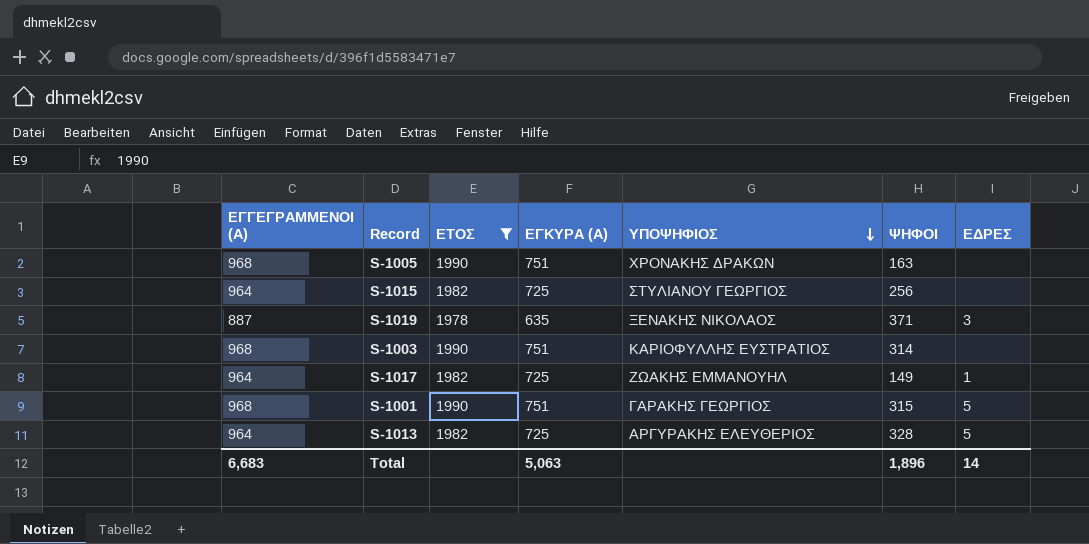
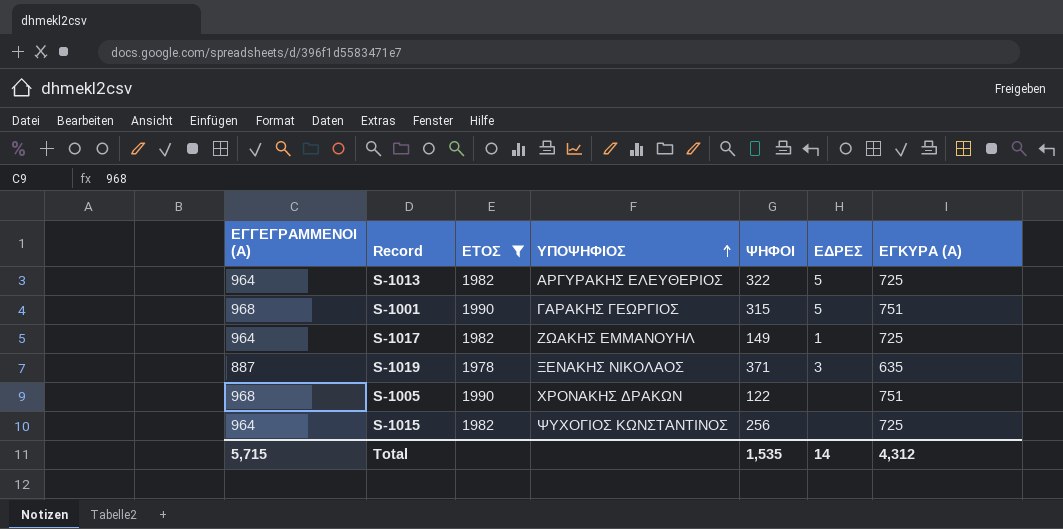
row order: ΥΠΟΨΗΦΙΟΣ descending -> ΥΠΟΨΗΦΙΟΣ ascending
column ΕΓΚΥΡΑ (Α) | position: 4 -> 7
row S-1003: 968 | 1990 | 751 | ΚΑΡΙΟΦΥΛΛΗΣ ΕΥΣΤΡΑΤΙΟΣ | 314 | none -> none
S-1013 | ΨΗΦΟΙ: 328 -> 322
S-1005 | ΨΗΦΟΙ: 163 -> 122
S-1015 | ΥΠΟΨΗΦΙΟΣ: ΣΤΥΛΙΑΝΟΥ ΓΕΩΡΓΙΟΣ -> ΨΥΧΟΓΙΟΣ ΚΩΝΣΤΑΝΤΙΝΟΣ
Total | ΕΓΓΕΓΡΑΜΜΕΝΟΙ (Α): 6,683 -> 5,715
Total | ΨΗΦΟΙ: 1,896 -> 1,535
Total | ΕΓΚΥΡΑ (Α): 5,063 -> 4,312

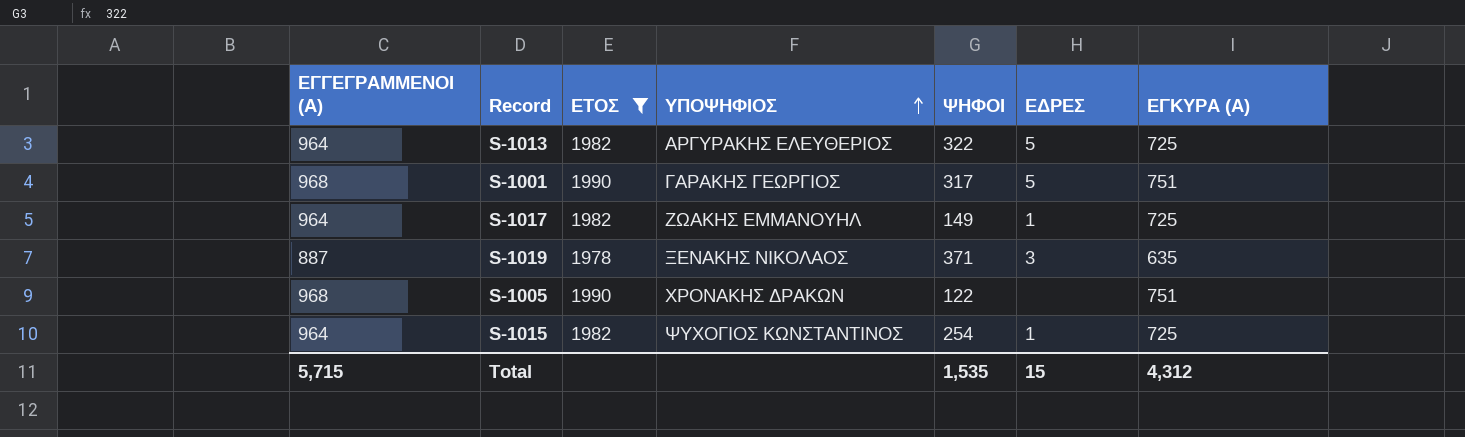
S-1001 | ΨΗΦΟΙ: 315 -> 317
S-1015 | ΨΗΦΟΙ: 256 -> 254
S-1015 | ΕΔΡΕΣ: none -> 1
Total | ΕΔΡΕΣ: 14 -> 15

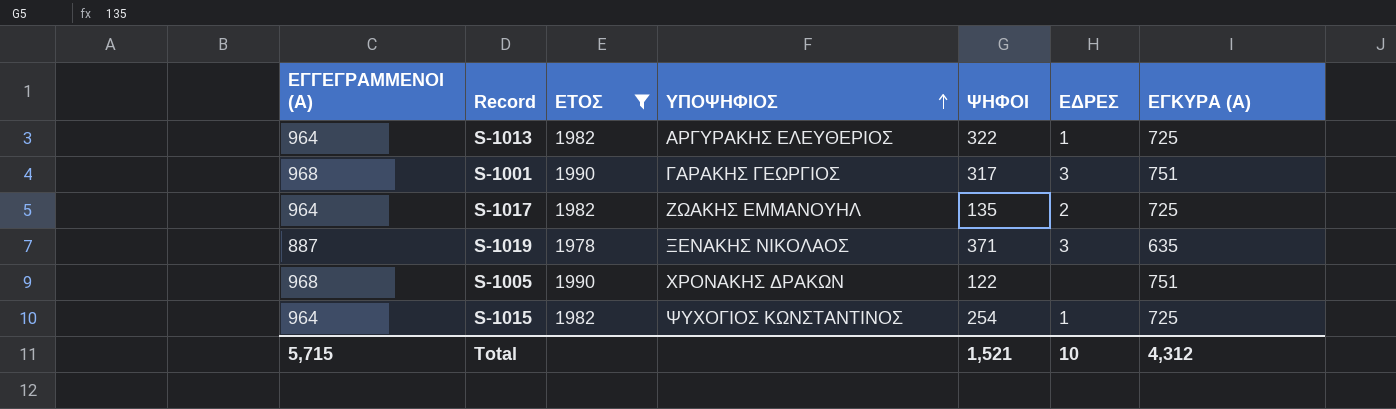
S-1013 | ΕΔΡΕΣ: 5 -> 1
S-1001 | ΕΔΡΕΣ: 5 -> 3
S-1017 | ΨΗΦΟΙ: 149 -> 135
S-1017 | ΕΔΡΕΣ: 1 -> 2
Total | ΨΗΦΟΙ: 1,535 -> 1,521
Total | ΕΔΡΕΣ: 15 -> 10

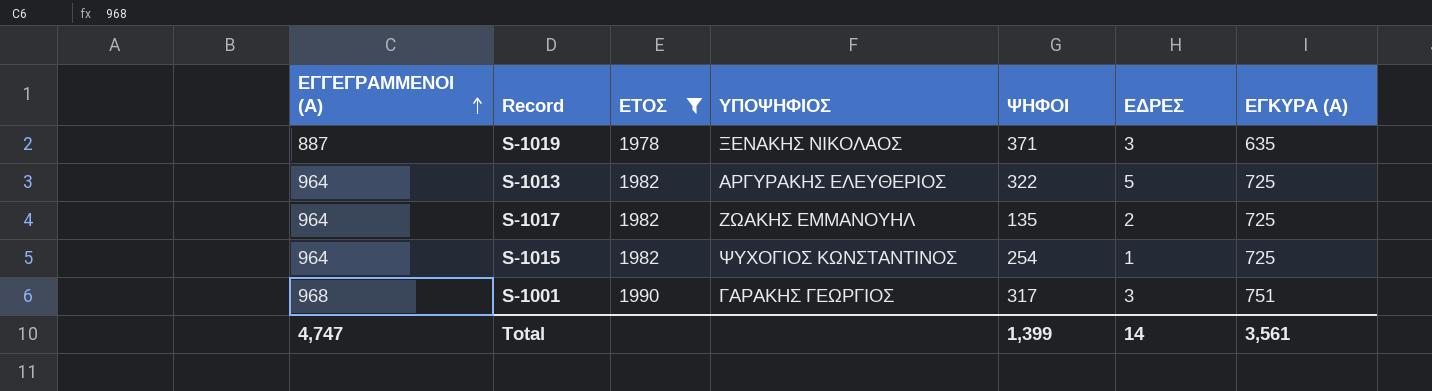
row order: ΥΠΟΨΗΦΙΟΣ ascending -> ΕΓΓΕΓΡΑΜΜΕΝΟΙ (Α) ascending
row S-1005: 968 | 1990 | ΧΡΟΝΑΚΗΣ ΔΡΑΚΩΝ | 122 | none | 751 -> none
S-1013 | ΕΔΡΕΣ: 1 -> 5
Total | ΕΓΓΕΓΡΑΜΜΕΝΟΙ (Α): 5,715 -> 4,747
Total | ΨΗΦΟΙ: 1,521 -> 1,399
Total | ΕΔΡΕΣ: 10 -> 14
Total | ΕΓΚΥΡΑ (Α): 4,312 -> 3,561

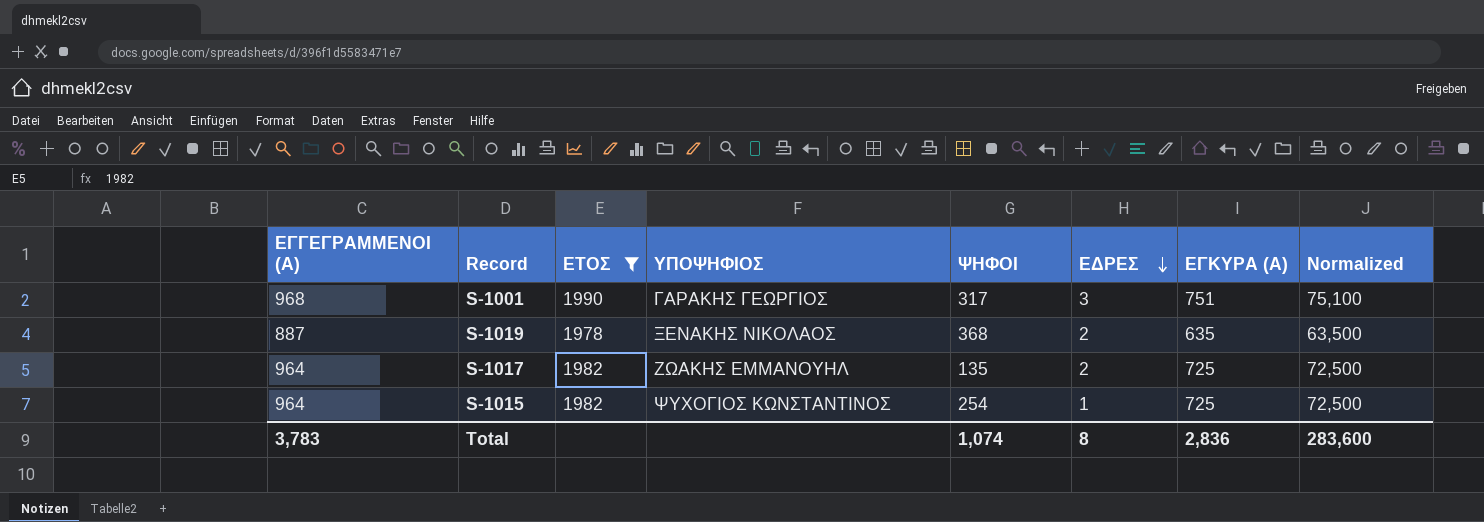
row order: ΕΓΓΕΓΡΑΜΜΕΝΟΙ (Α) ascending -> ΕΔΡΕΣ descending
column Normalized | formula: none -> [ΕΓΚΥΡΑ (Α)] * 100
row S-1013: 964 | 1982 | ΑΡΓΥΡΑΚΗΣ ΕΛΕΥΘΕΡΙΟΣ | 322 | 5 | 725 -> none
S-1019 | ΨΗΦΟΙ: 371 -> 368
S-1019 | ΕΔΡΕΣ: 3 -> 2
Total | ΕΓΓΕΓΡΑΜΜΕΝΟΙ (Α): 4,747 -> 3,783
Total | ΨΗΦΟΙ: 1,399 -> 1,074
Total | ΕΔΡΕΣ: 14 -> 8
Total | ΕΓΚΥΡΑ (Α): 3,561 -> 2,836

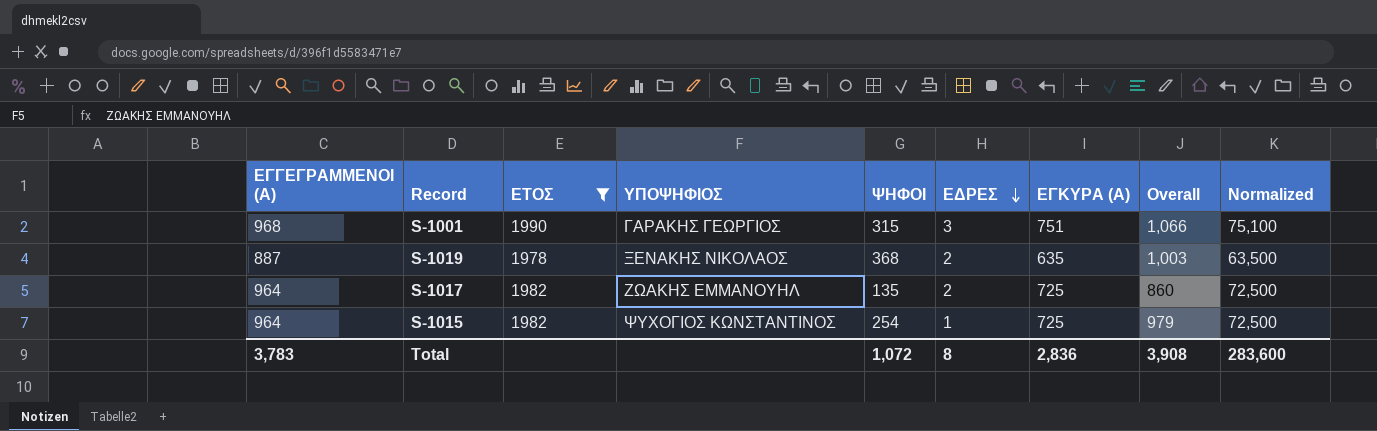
column Overall | formula: none -> [ΨΗΦΟΙ] + [ΕΓΚΥΡΑ (Α)]
S-1001 | ΨΗΦΟΙ: 317 -> 315
Total | ΨΗΦΟΙ: 1,074 -> 1,072

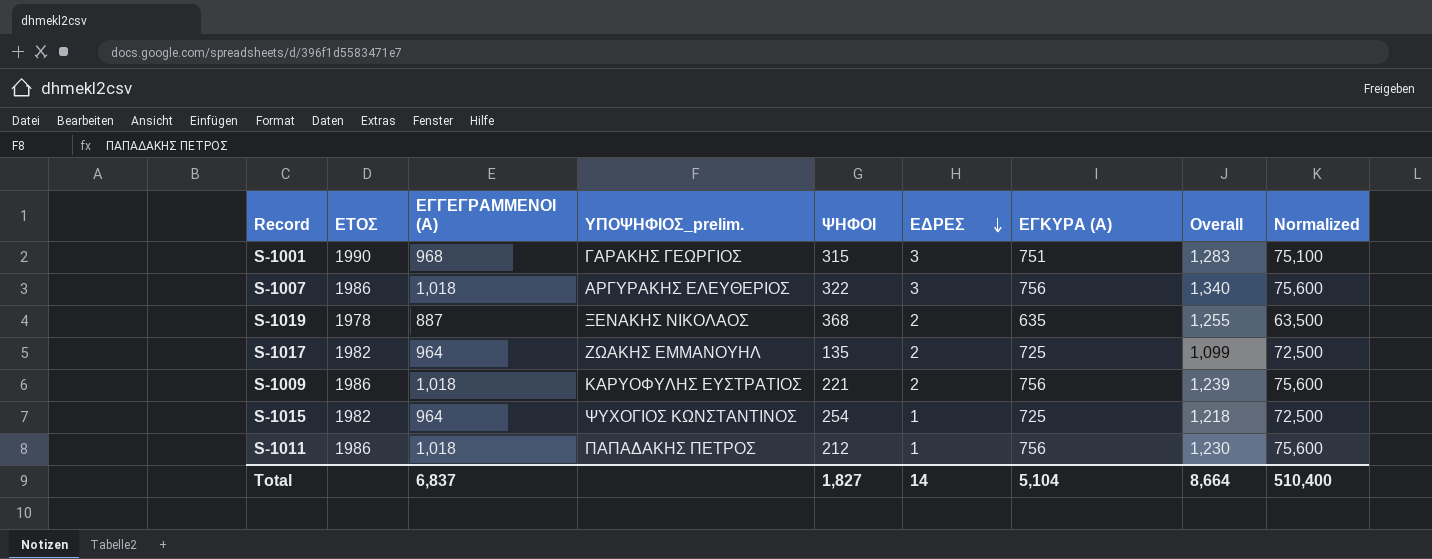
filter: ΕΤΟΣ != 1986 -> none
column ΕΓΓΕΓΡΑΜΜΕΝΟΙ (Α) | position: 1 -> 3
column name: ΥΠΟΨΗΦΙΟΣ -> ΥΠΟΨΗΦΙΟΣ_prelim.
column Overall | formula: [ΨΗΦΟΙ] + [ΕΓΚΥΡΑ (Α)] -> [ΕΓΓΕΓΡΑΜΜΕΝΟΙ (Α)] + [ΨΗΦΟΙ]
Total | ΕΓΓΕΓΡΑΜΜΕΝΟΙ (Α): 3,783 -> 6,837
Total | ΨΗΦΟΙ: 1,072 -> 1,827
Total | ΕΔΡΕΣ: 8 -> 14
Total | ΕΓΚΥΡΑ (Α): 2,836 -> 5,104
Total | Overall: 3,908 -> 8,664
Total | Normalized: 283,600 -> 510,400

